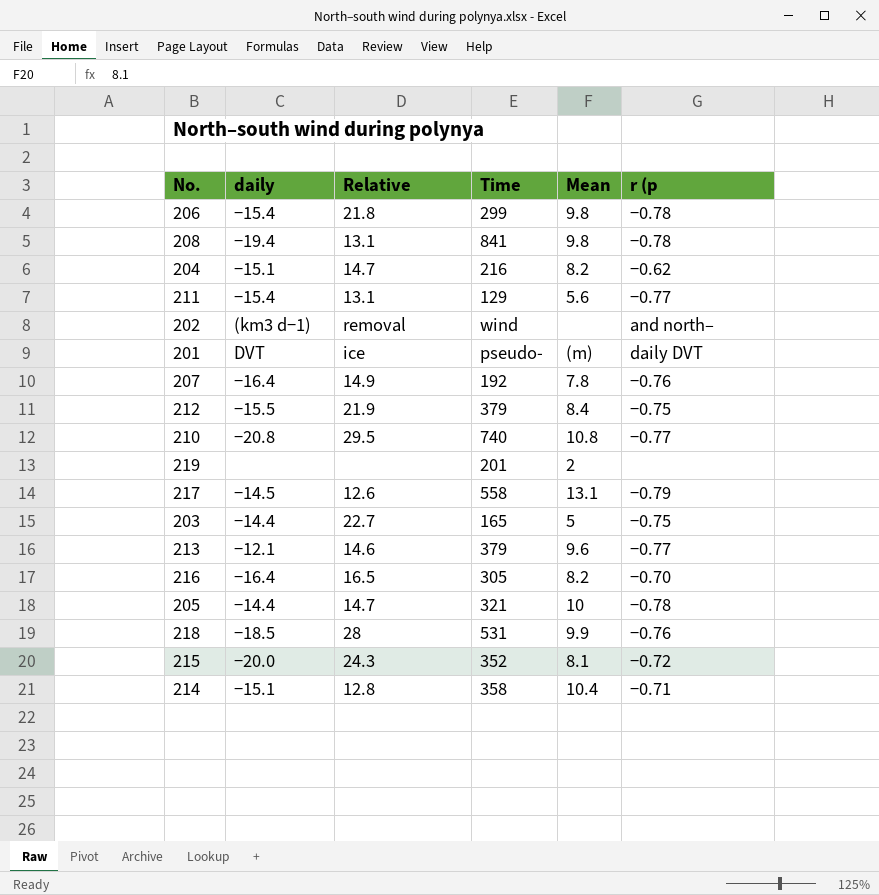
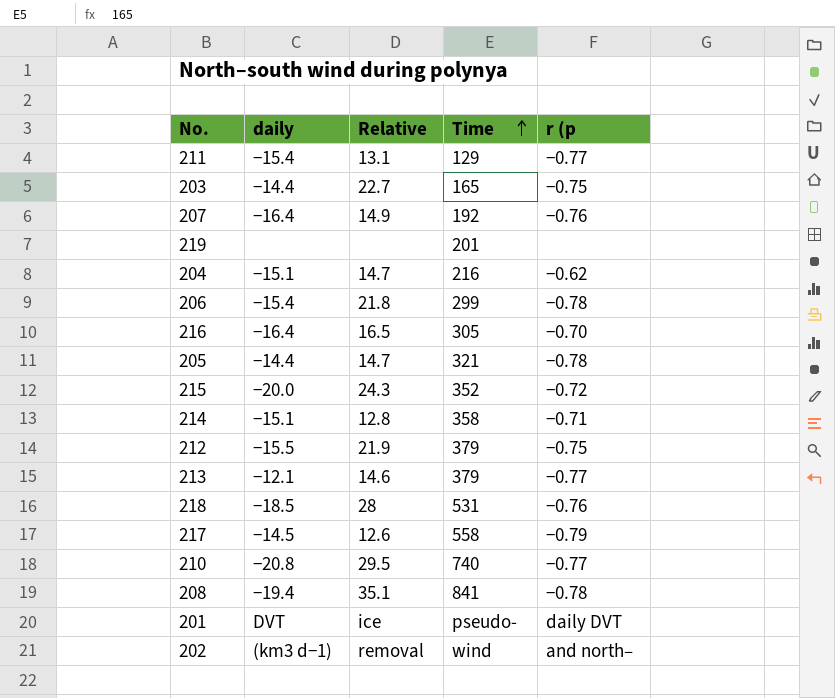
row order: none -> Time ascending
column Mean | position: 5 -> none
208 | Relative: 13.1 -> 35.1

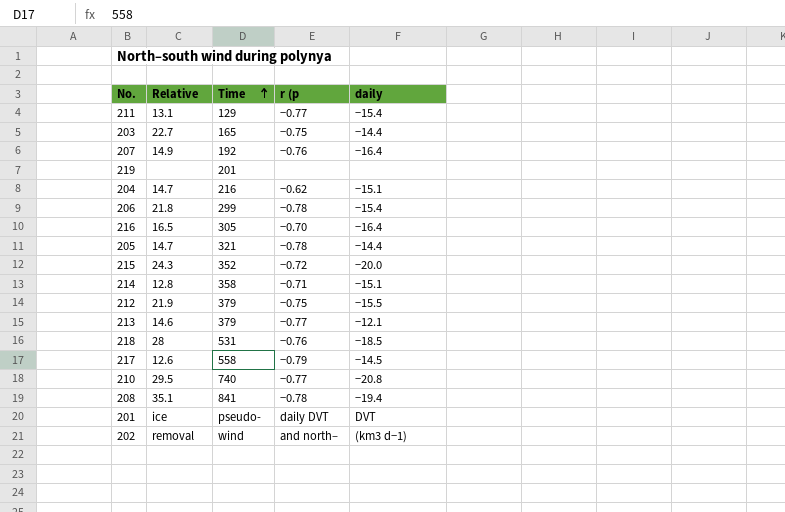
column daily | position: 2 -> 5

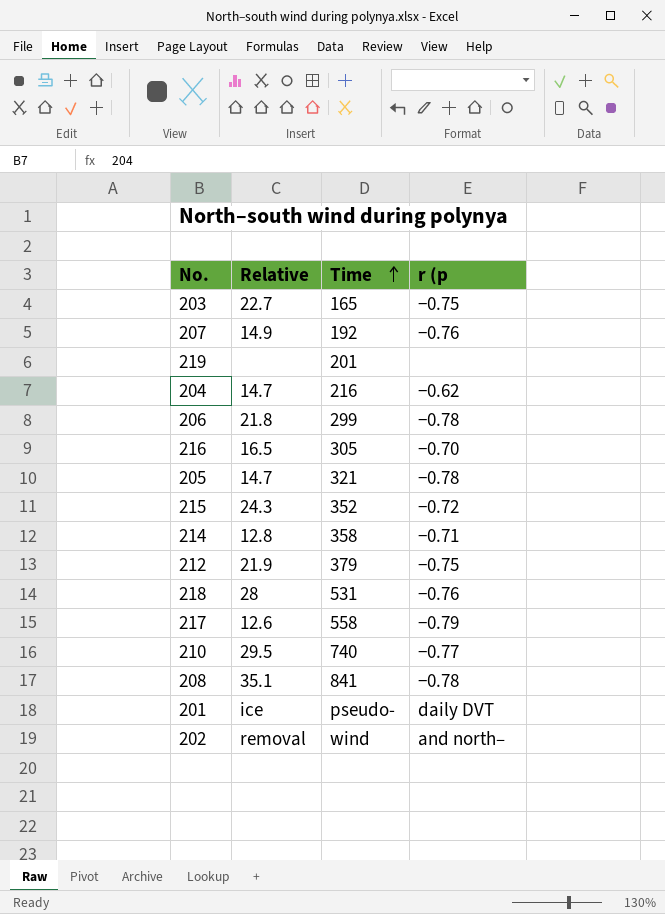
column daily | position: 5 -> none
row 211: 13.1 | 129 | −0.77 | −15.4 -> none
row 213: 14.6 | 379 | −0.77 | −12.1 -> none

